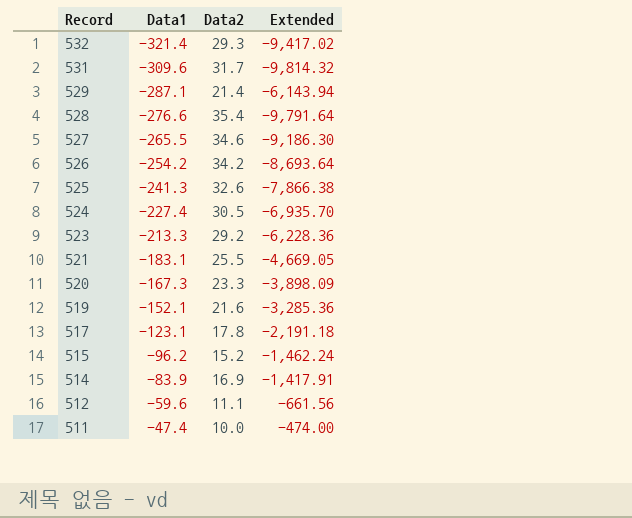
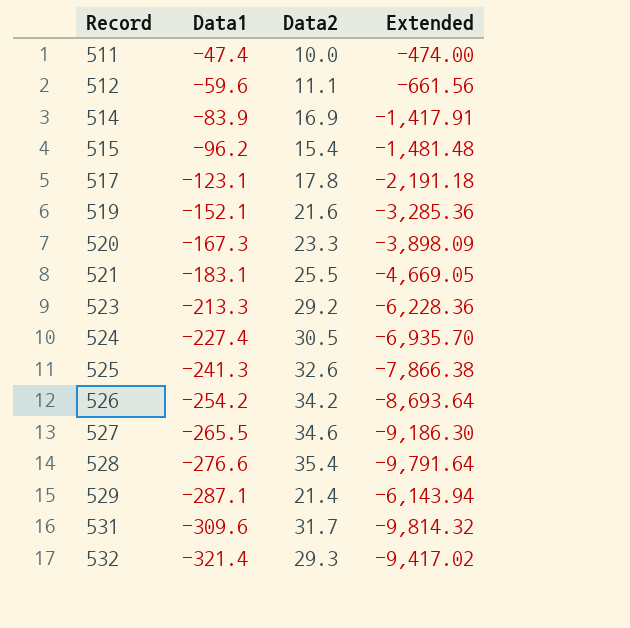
row order: Record descending -> Record ascending
515 | Data2: 15.2 -> 15.4
515 | Extended: -1,462.24 -> -1,481.48

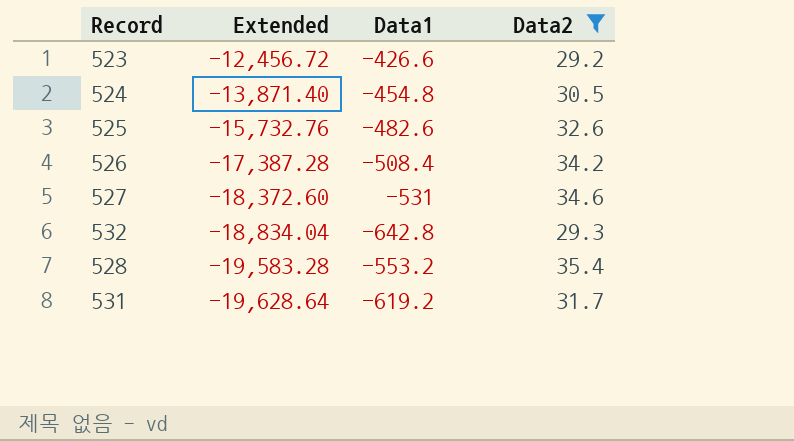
filter: none -> Data2 >= 29.2
row order: Record ascending -> Extended descending
column Extended | position: 4 -> 2
523 | Extended: -6,228.36 -> -12,456.72
523 | Data1: -213.3 -> -426.6
524 | Extended: -6,935.70 -> -13,871.40
524 | Data1: -227.4 -> -454.8
525 | Extended: -7,866.38 -> -15,732.76
525 | Data1: -241.3 -> -482.6
526 | Extended: -8,693.64 -> -17,387.28
526 | Data1: -254.2 -> -508.4
527 | Extended: -9,186.30 -> -18,372.60
527 | Data1: -265.5 -> -531
532 | Extended: -9,417.02 -> -18,834.04
532 | Data1: -321.4 -> -642.8
528 | Extended: -9,791.64 -> -19,583.28
528 | Data1: -276.6 -> -553.2
531 | Extended: -9,814.32 -> -19,628.64
531 | Data1: -309.6 -> -619.2

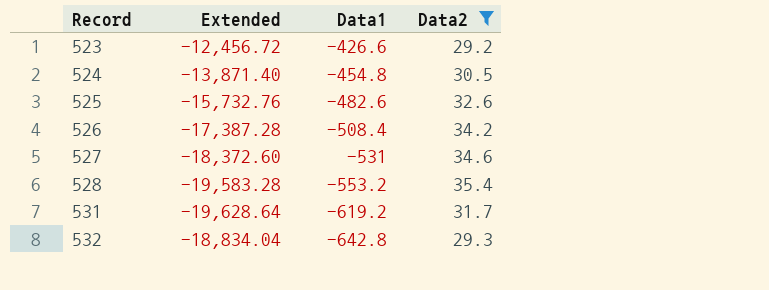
row order: Extended descending -> Record ascending

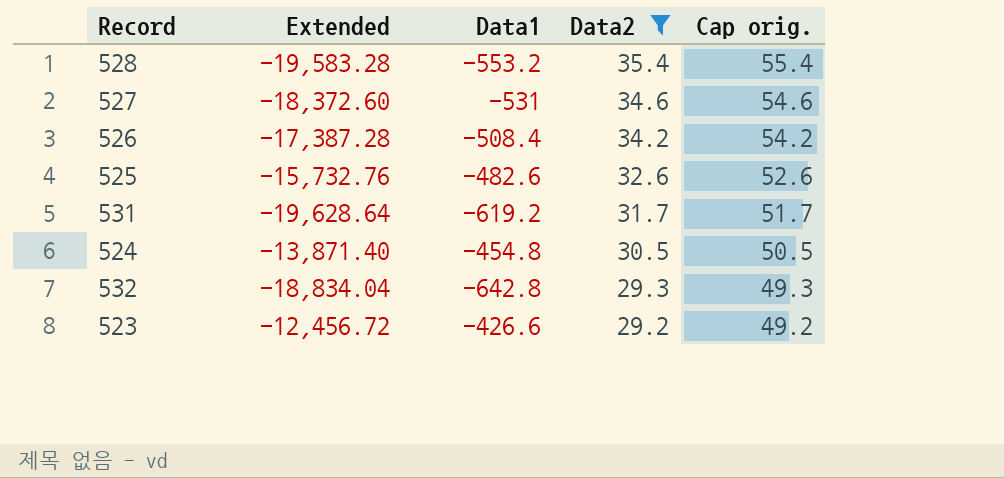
row order: Record ascending -> Data2 descending
column Cap orig. | formula: none -> [Data2] + 20

